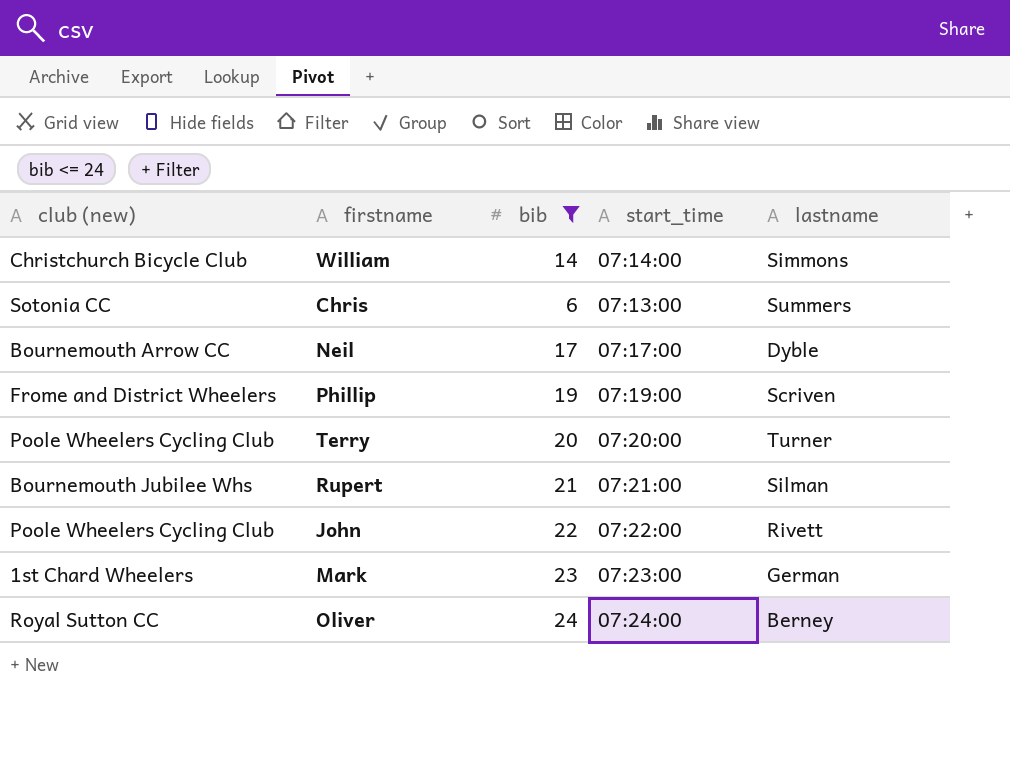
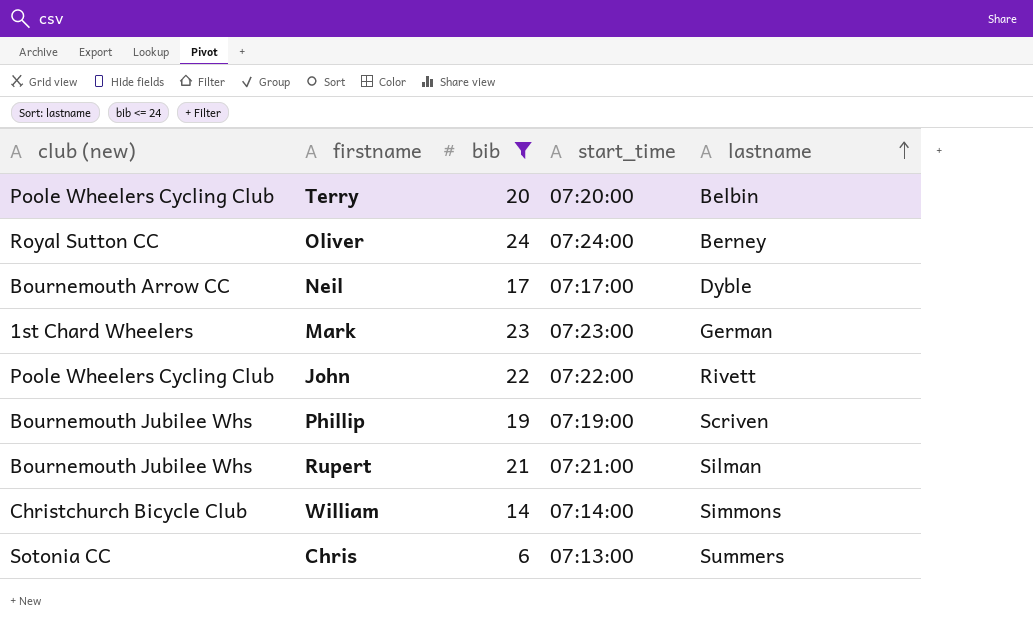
row order: none -> lastname ascending
Terry | lastname: Turner -> Belbin
Phillip | club (new): Frome and District Wheelers -> Bournemouth Jubilee Whs

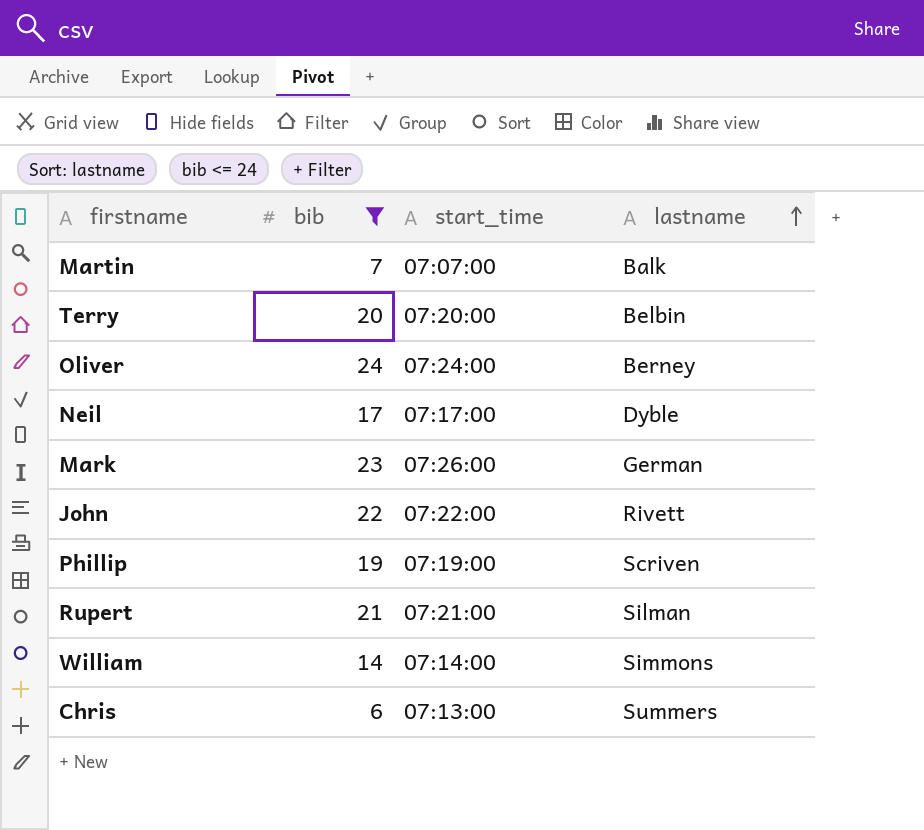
column club (new) | position: 1 -> none
row Martin: none -> 7 | 07:07:00 | Balk
Mark | start_time: 07:23:00 -> 07:26:00

